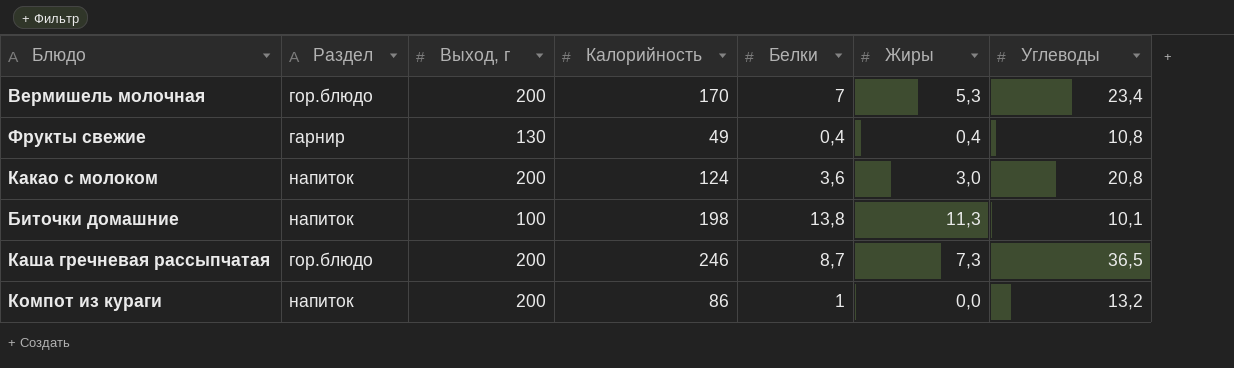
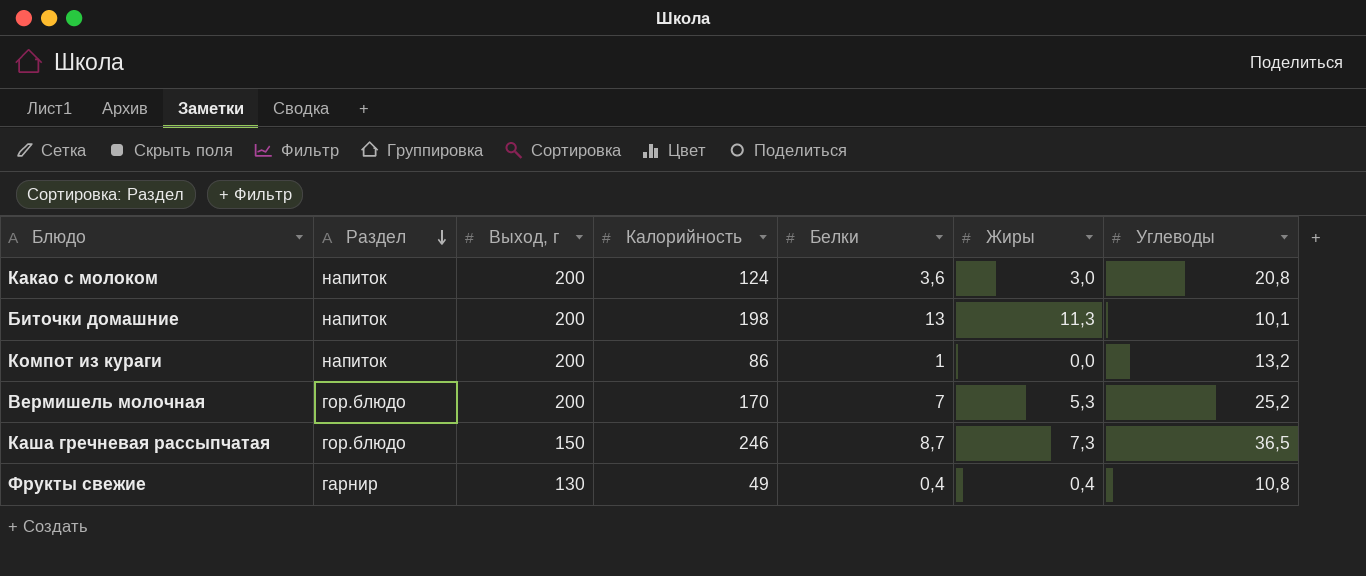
row order: none -> Раздел descending
Биточки домашние | Выход, г: 100 -> 200
Биточки домашние | Белки: 13,8 -> 13
Вермишель молочная | Углеводы: 23,4 -> 25,2
Каша гречневая рассыпчатая | Выход, г: 200 -> 150

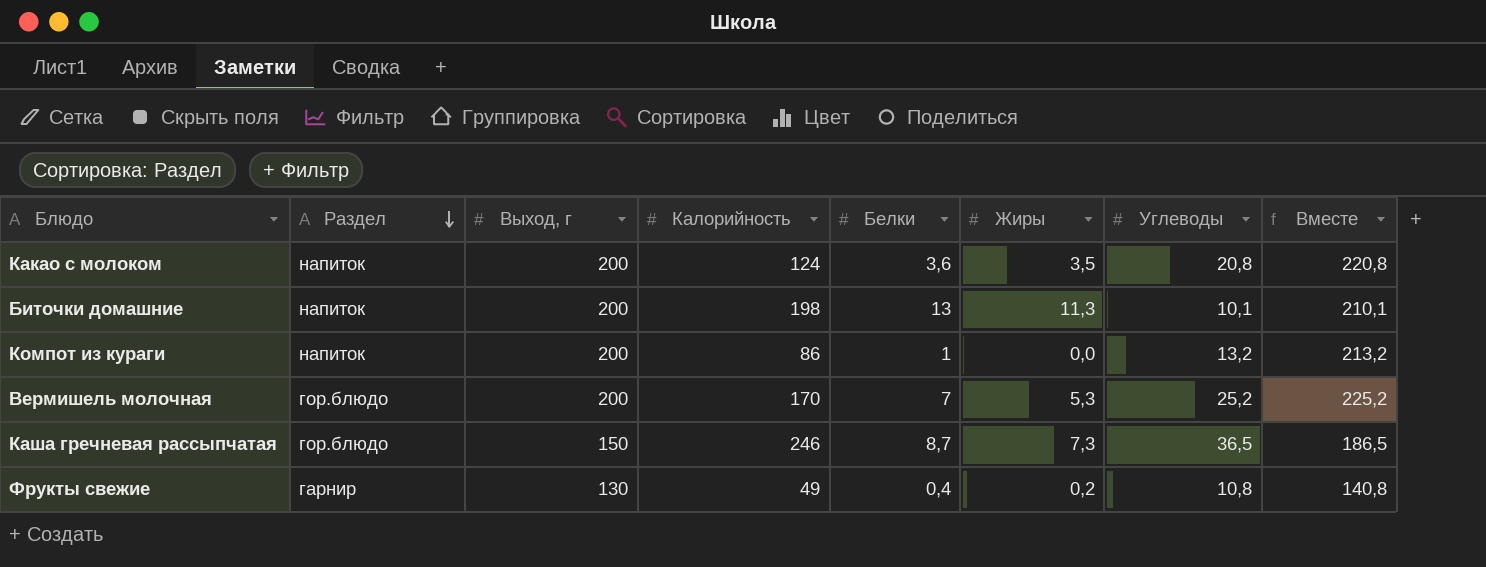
column Вместе | formula: none -> [Выход, г] + [Углеводы]
Какао с молоком | Жиры: 3,0 -> 3,5
Фрукты свежие | Жиры: 0,4 -> 0,2

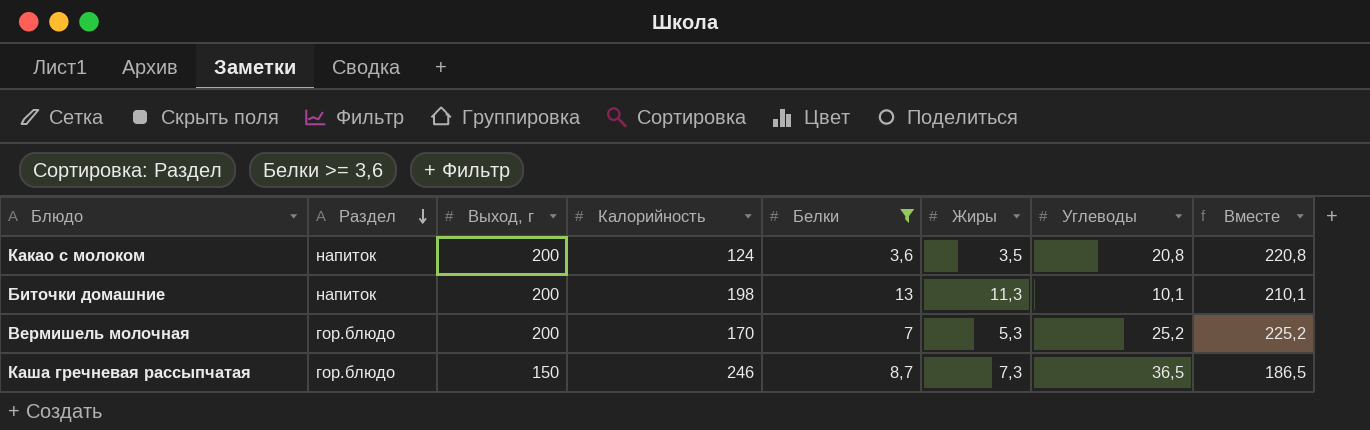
filter: none -> Белки >= 3,6

